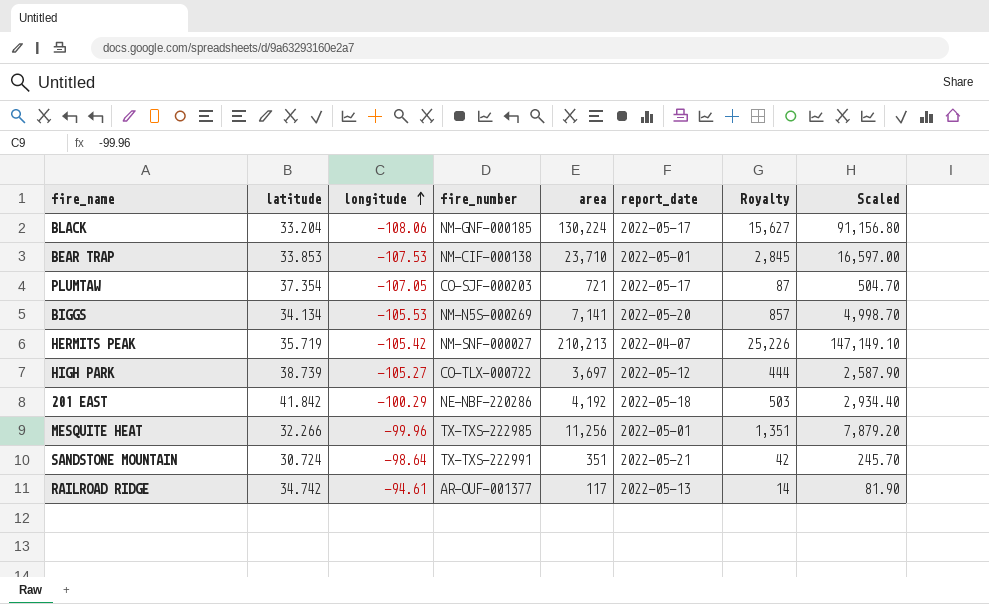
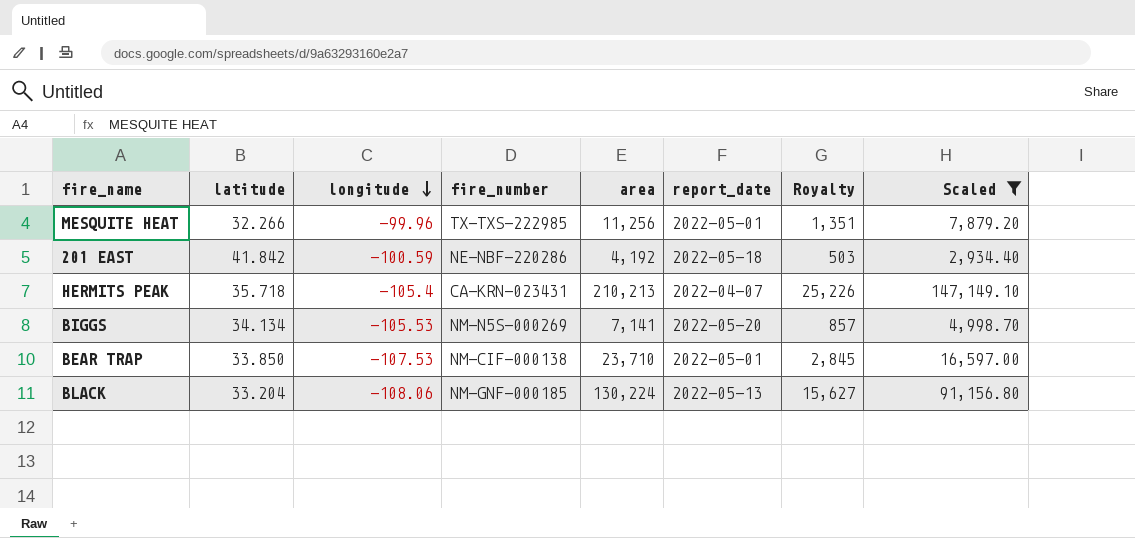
filter: none -> Scaled >= 2,934.40
row order: longitude ascending -> longitude descending
201 EAST | longitude: -100.29 -> -100.59
HERMITS PEAK | latitude: 35.719 -> 35.718
HERMITS PEAK | longitude: -105.42 -> -105.4
HERMITS PEAK | fire_number: NM-SNF-000027 -> CA-KRN-023431
BEAR TRAP | latitude: 33.853 -> 33.850
BLACK | report_date: 2022-05-17 -> 2022-05-13

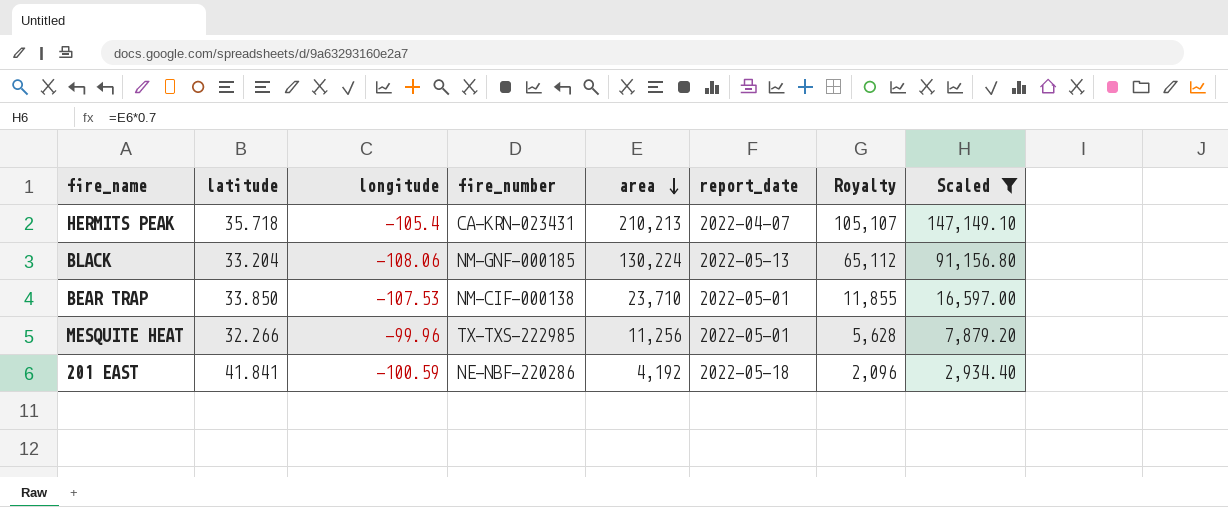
row order: longitude descending -> area descending
column Royalty | formula: [area] * 0.12 -> [area] * 0.5
row BIGGS: 34.134 | -105.53 | NM-N5S-000269 | 7,141 | 2022-05-20 | 857 | 4,998.70 -> none
201 EAST | latitude: 41.842 -> 41.841

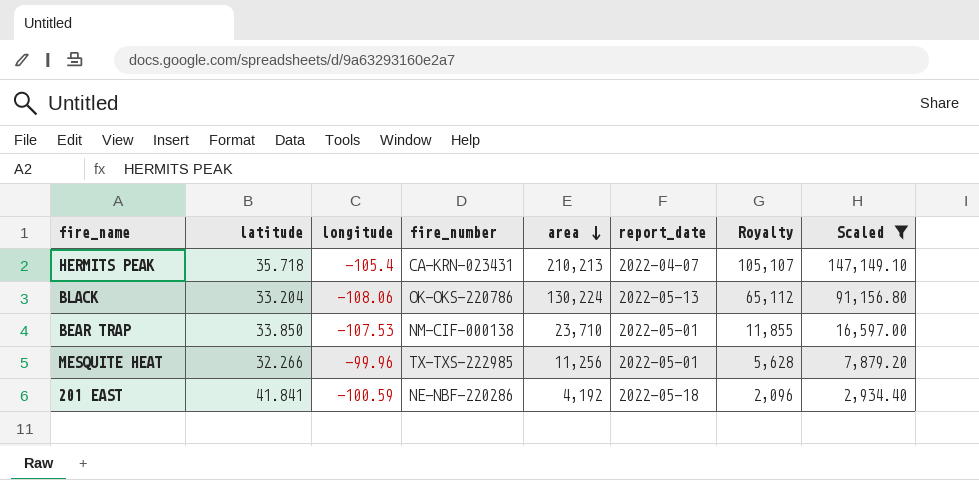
BLACK | fire_number: NM-GNF-000185 -> OK-OKS-220786

